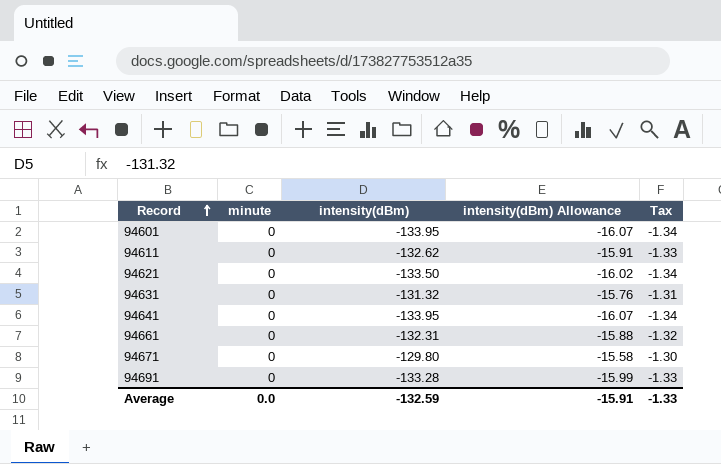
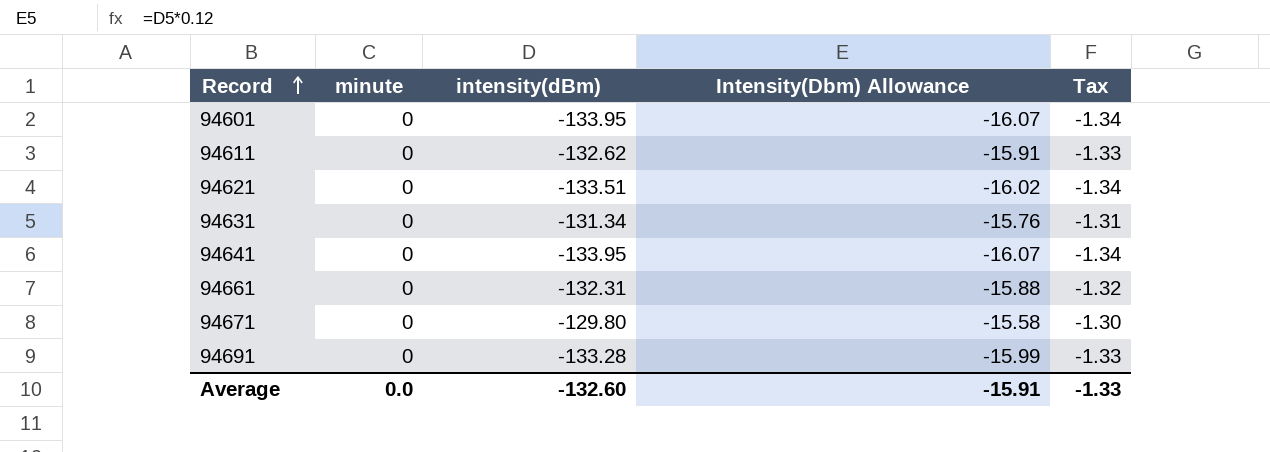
column name: intensity(dBm) Allowance -> Intensity(Dbm) Allowance
94621 | intensity(dBm): -133.50 -> -133.51
94631 | intensity(dBm): -131.32 -> -131.34
Average | intensity(dBm): -132.59 -> -132.60

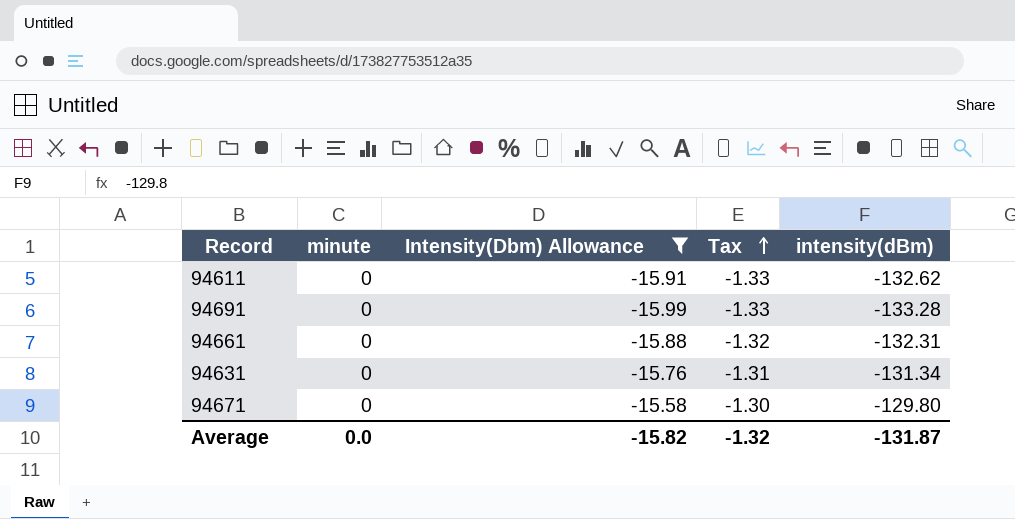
filter: none -> Intensity(Dbm) Allowance >= -15.99
row order: Record ascending -> Tax ascending
column intensity(dBm) | position: 3 -> 5
Average | Intensity(Dbm) Allowance: -15.91 -> -15.82
Average | Tax: -1.33 -> -1.32
Average | intensity(dBm): -132.60 -> -131.87

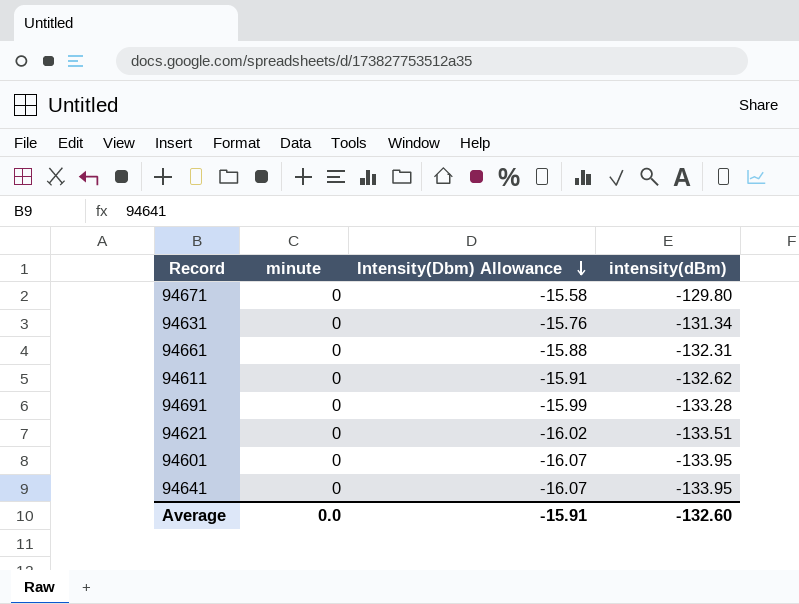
filter: Intensity(Dbm) Allowance >= -15.99 -> none
row order: Tax ascending -> Intensity(Dbm) Allowance descending
column Tax | formula: [intensity(dBm)] * 0.01 -> none
Average | Intensity(Dbm) Allowance: -15.82 -> -15.91
Average | intensity(dBm): -131.87 -> -132.60

